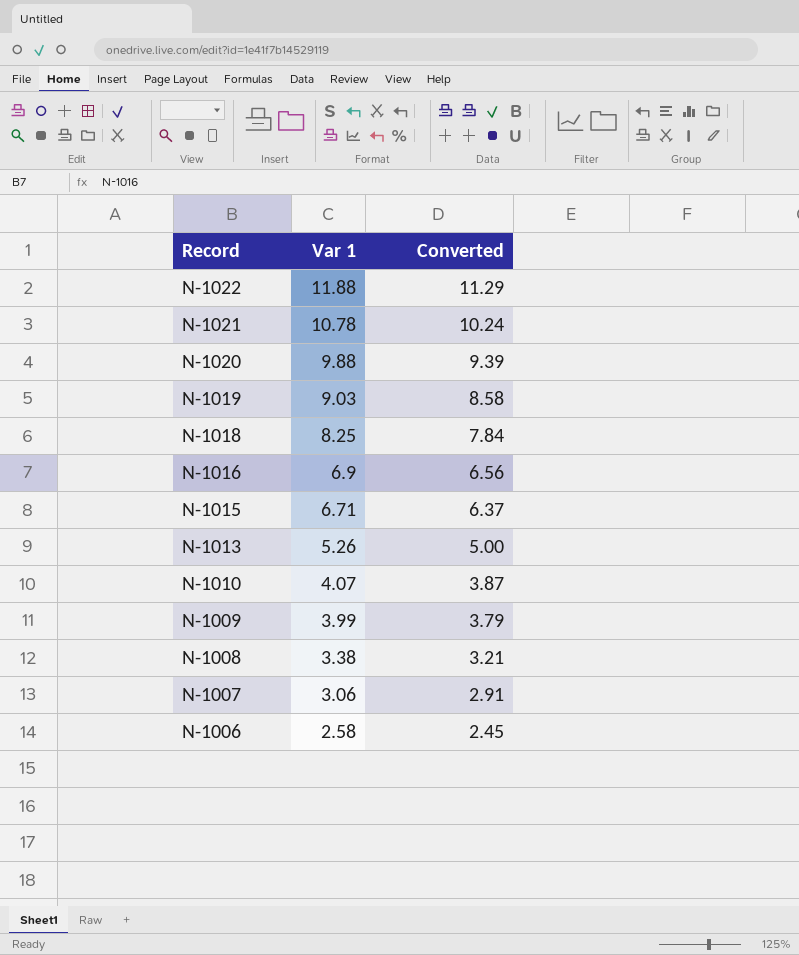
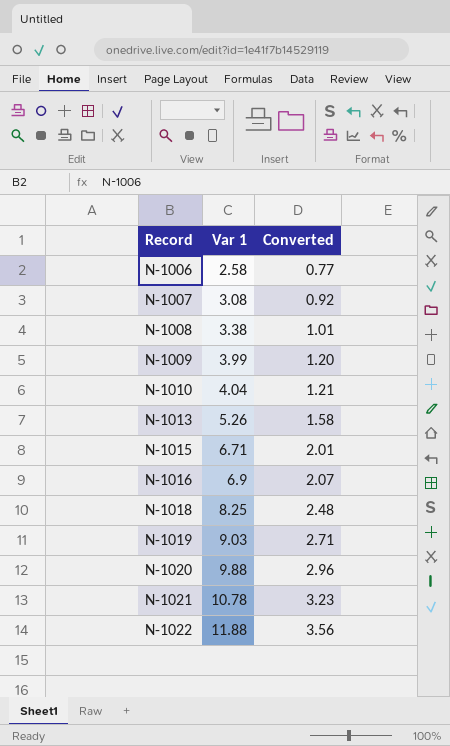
row order: Record descending -> Record ascending
column Converted | formula: [Var 1] * 0.95 -> [Var 1] * 0.3
N-1007 | Var 1: 3.06 -> 3.08
N-1010 | Var 1: 4.07 -> 4.04

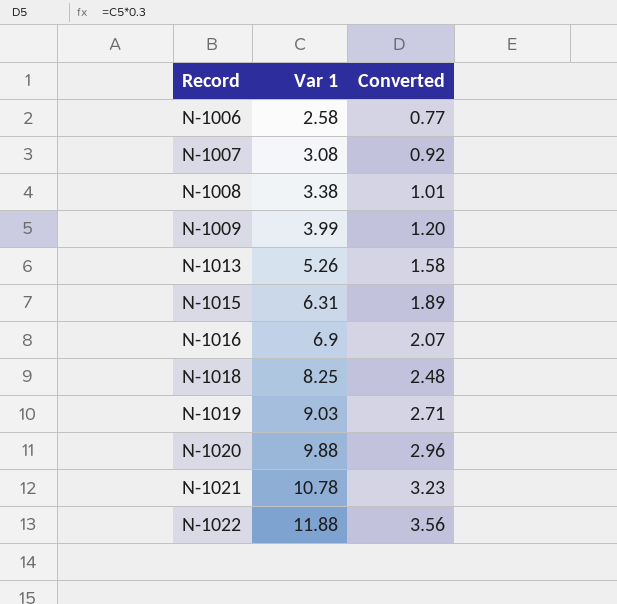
row N-1010: 4.04 | 1.21 -> none
N-1015 | Var 1: 6.71 -> 6.31
N-1015 | Converted: 2.01 -> 1.89

